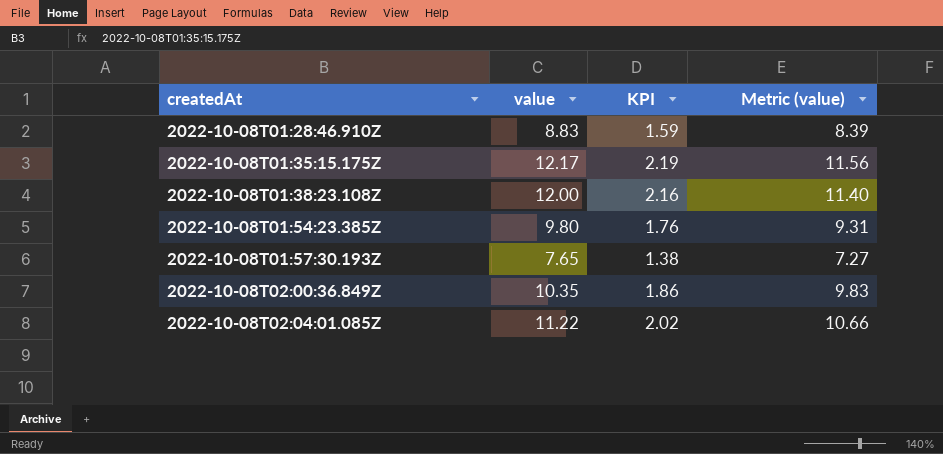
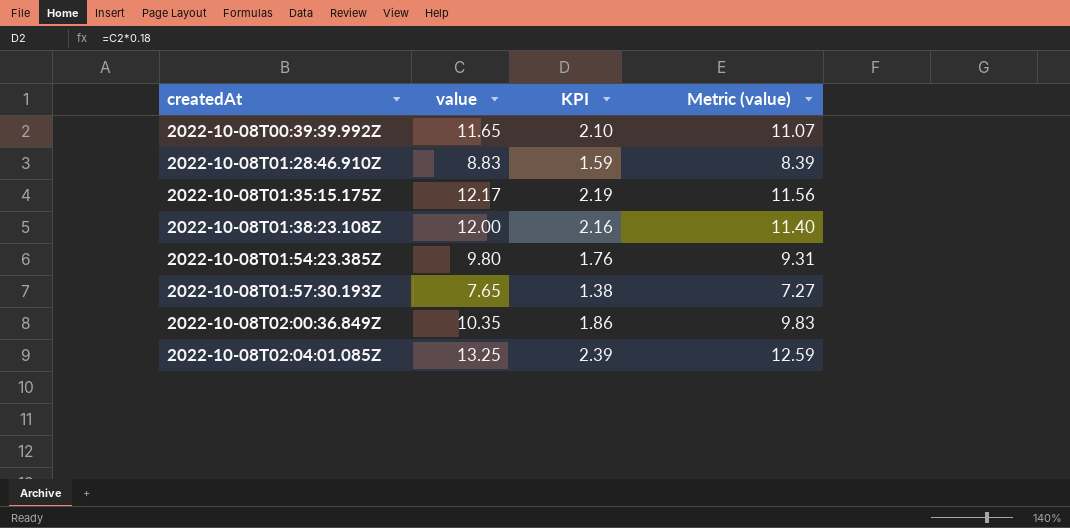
row 2022-10-08T00:39:39.992Z: none -> 11.65 | 2.10 | 11.07
2022-10-08T02:04:01.085Z | value: 11.22 -> 13.25
2022-10-08T02:04:01.085Z | KPI: 2.02 -> 2.39
2022-10-08T02:04:01.085Z | Metric (value): 10.66 -> 12.59

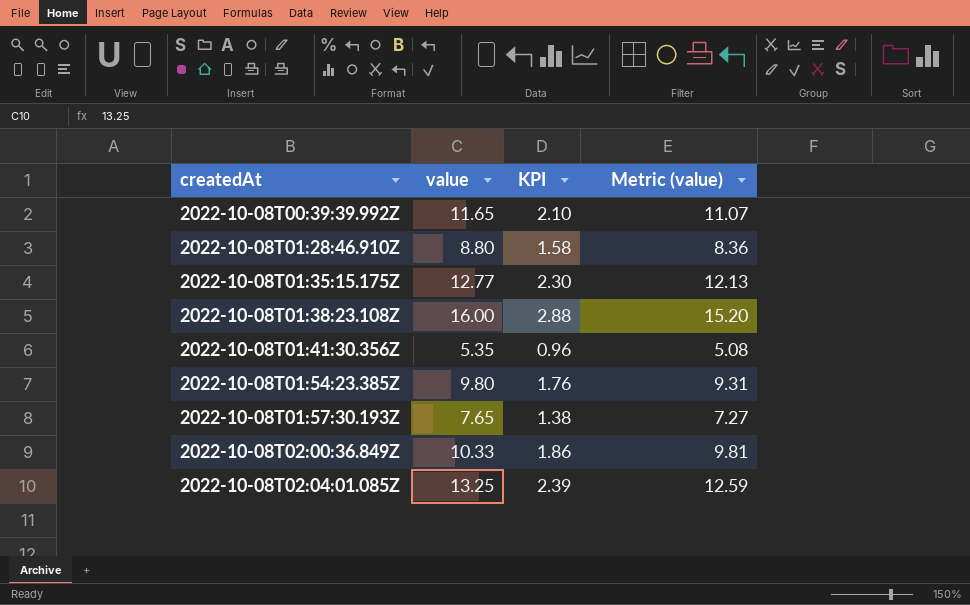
2022-10-08T01:28:46.910Z | value: 8.83 -> 8.80
2022-10-08T01:28:46.910Z | KPI: 1.59 -> 1.58
2022-10-08T01:28:46.910Z | Metric (value): 8.39 -> 8.36
2022-10-08T01:35:15.175Z | value: 12.17 -> 12.77
2022-10-08T01:35:15.175Z | KPI: 2.19 -> 2.30
2022-10-08T01:35:15.175Z | Metric (value): 11.56 -> 12.13
2022-10-08T01:38:23.108Z | value: 12.00 -> 16.00
2022-10-08T01:38:23.108Z | KPI: 2.16 -> 2.88
2022-10-08T01:38:23.108Z | Metric (value): 11.40 -> 15.20
row 2022-10-08T01:41:30.356Z: none -> 5.35 | 0.96 | 5.08
2022-10-08T02:00:36.849Z | value: 10.35 -> 10.33
2022-10-08T02:00:36.849Z | Metric (value): 9.83 -> 9.81

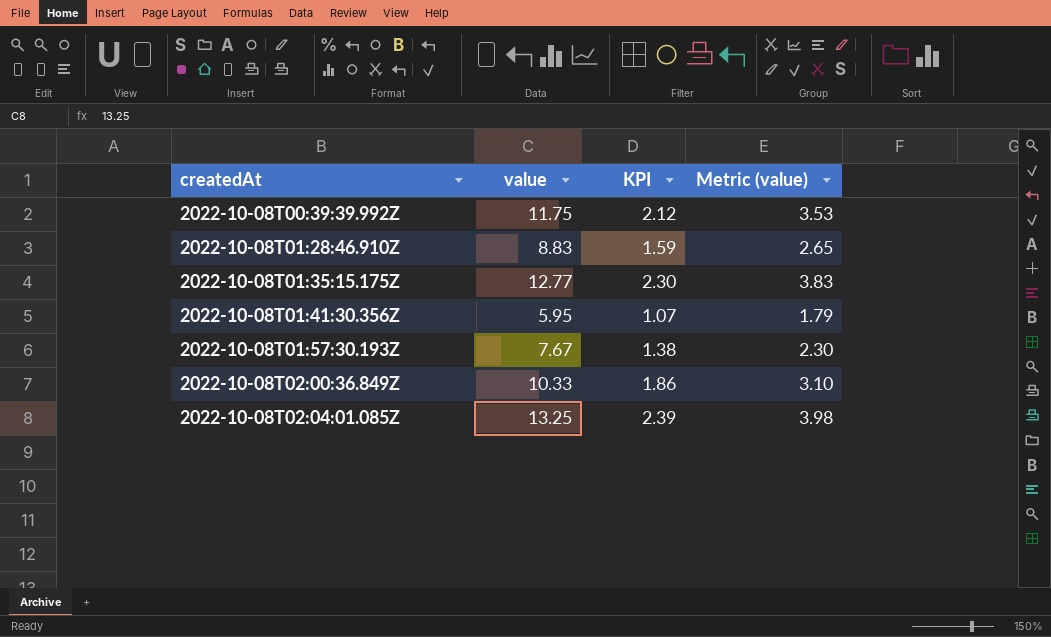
column Metric (value) | formula: [value] * 0.95 -> [value] * 0.3
row 2022-10-08T01:38:23.108Z: 16.00 | 2.88 | 15.20 -> none
row 2022-10-08T01:54:23.385Z: 9.80 | 1.76 | 9.31 -> none
2022-10-08T00:39:39.992Z | value: 11.65 -> 11.75
2022-10-08T00:39:39.992Z | KPI: 2.10 -> 2.12
2022-10-08T01:28:46.910Z | value: 8.80 -> 8.83
2022-10-08T01:28:46.910Z | KPI: 1.58 -> 1.59
2022-10-08T01:41:30.356Z | value: 5.35 -> 5.95
2022-10-08T01:41:30.356Z | KPI: 0.96 -> 1.07
2022-10-08T01:57:30.193Z | value: 7.65 -> 7.67

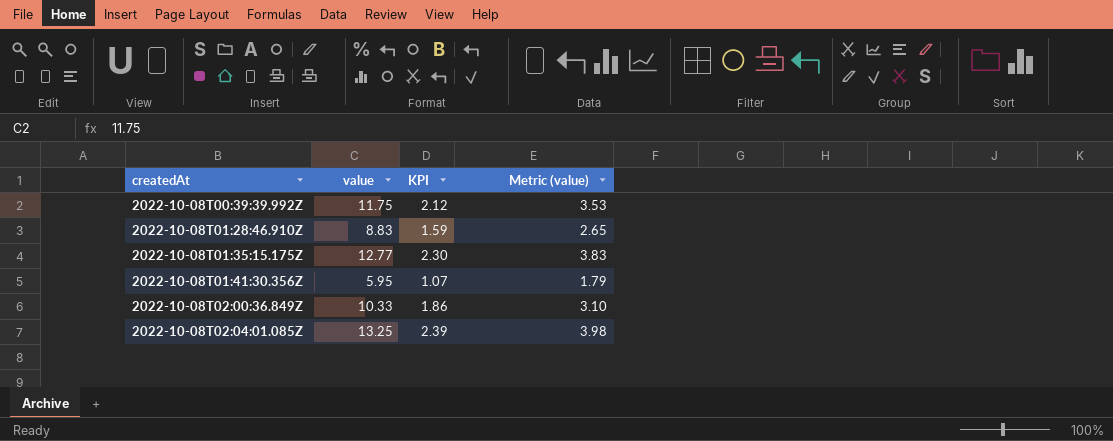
row 2022-10-08T01:57:30.193Z: 7.67 | 1.38 | 2.30 -> none

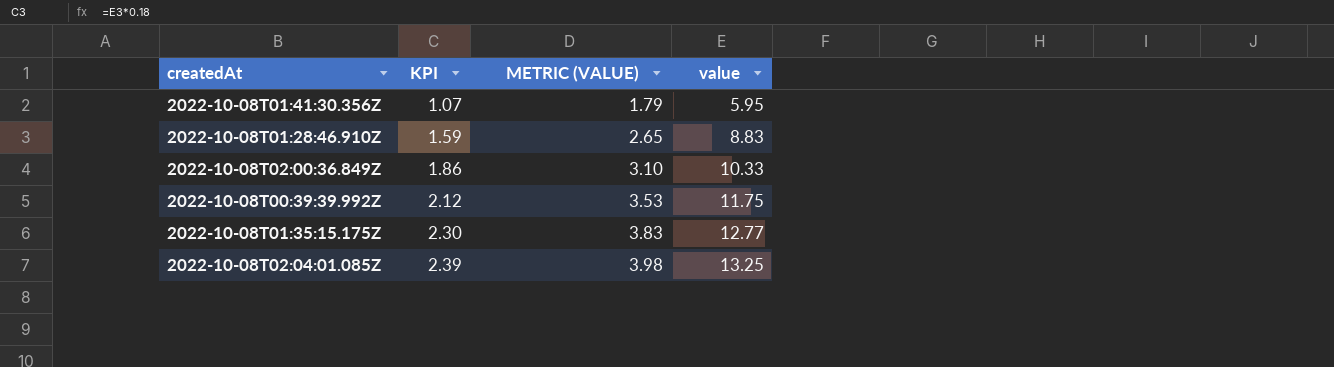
row order: createdAt ascending -> KPI ascending
column name: Metric (value) -> METRIC (VALUE)
column value | position: 2 -> 4

